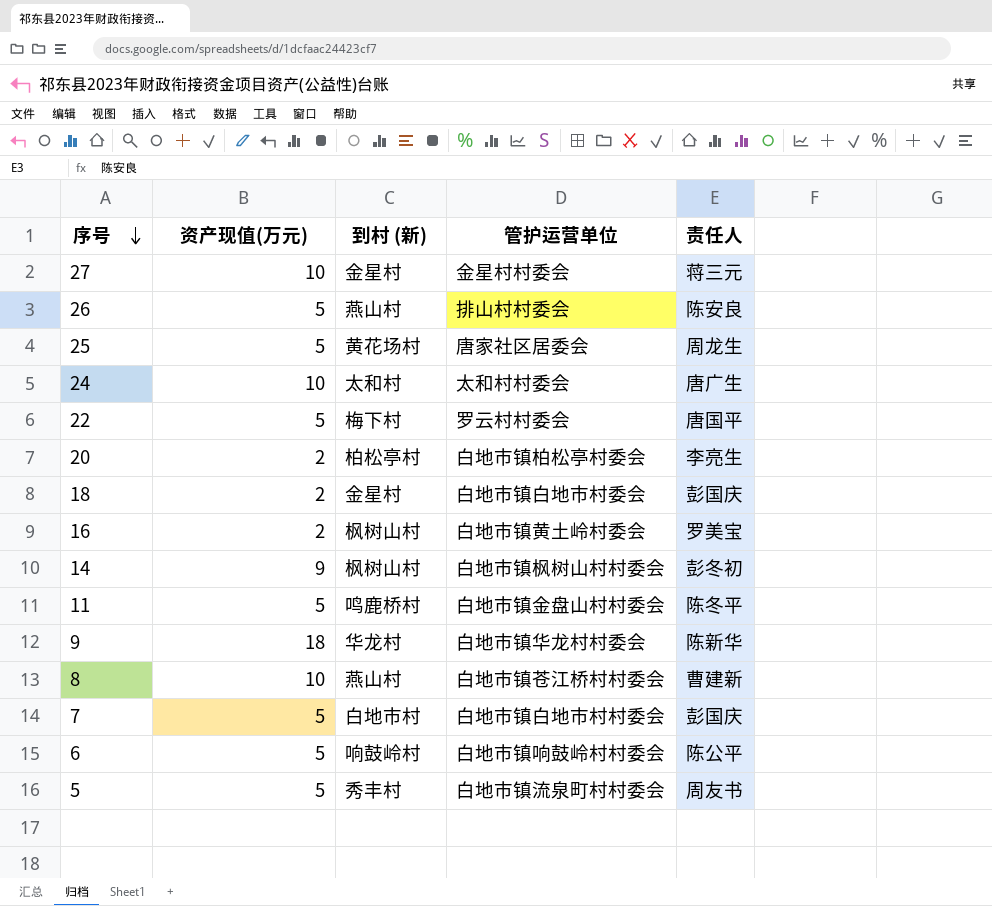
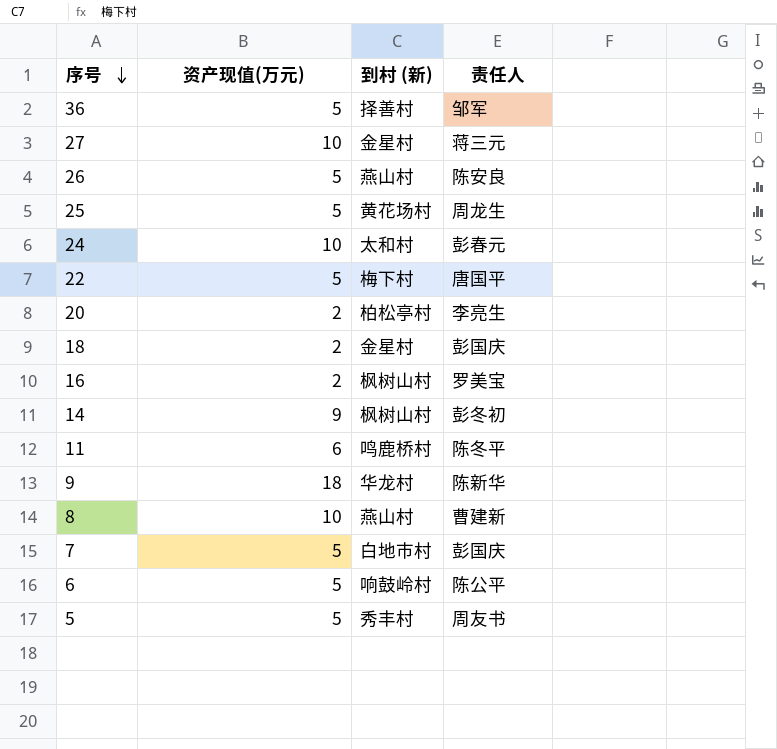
column 管护运营单位 | position: 4 -> none
row 36: none -> 5 | 择善村 | 邹军
24 | 责任人: 唐广生 -> 彭春元
11 | 资产现值(万元): 5 -> 6

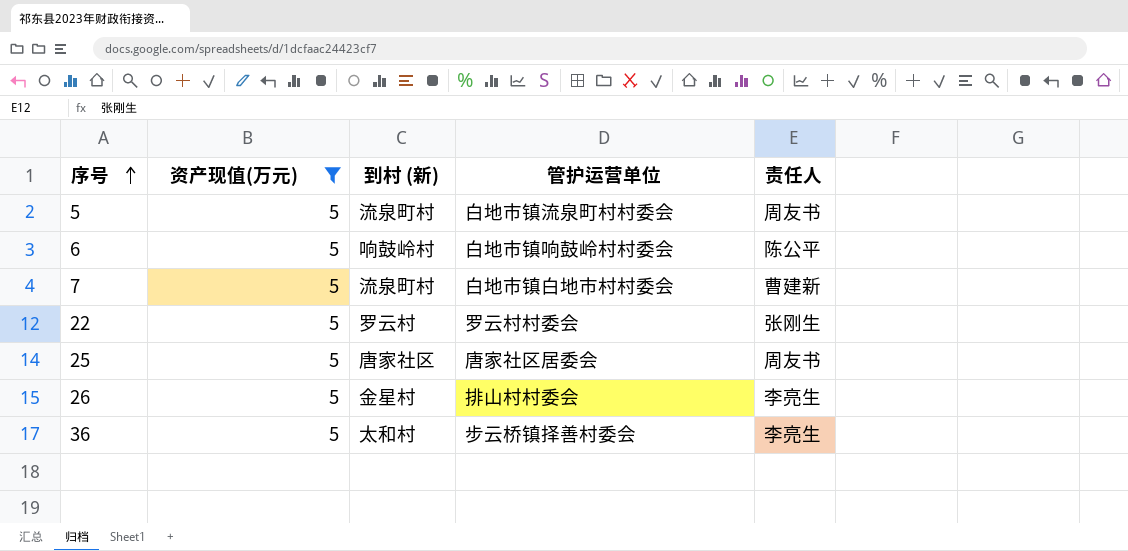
filter: none -> 资产现值(万元) = 5
row order: 序号 descending -> 序号 ascending
column 管护运营单位 | position: none -> 4
5 | 到村 (新): 秀丰村 -> 流泉町村
7 | 到村 (新): 白地市村 -> 流泉町村
7 | 责任人: 彭国庆 -> 曹建新
22 | 到村 (新): 梅下村 -> 罗云村
22 | 责任人: 唐国平 -> 张刚生
25 | 到村 (新): 黄花场村 -> 唐家社区
25 | 责任人: 周龙生 -> 周友书
26 | 到村 (新): 燕山村 -> 金星村
26 | 责任人: 陈安良 -> 李亮生
36 | 到村 (新): 择善村 -> 太和村
36 | 责任人: 邹军 -> 李亮生

